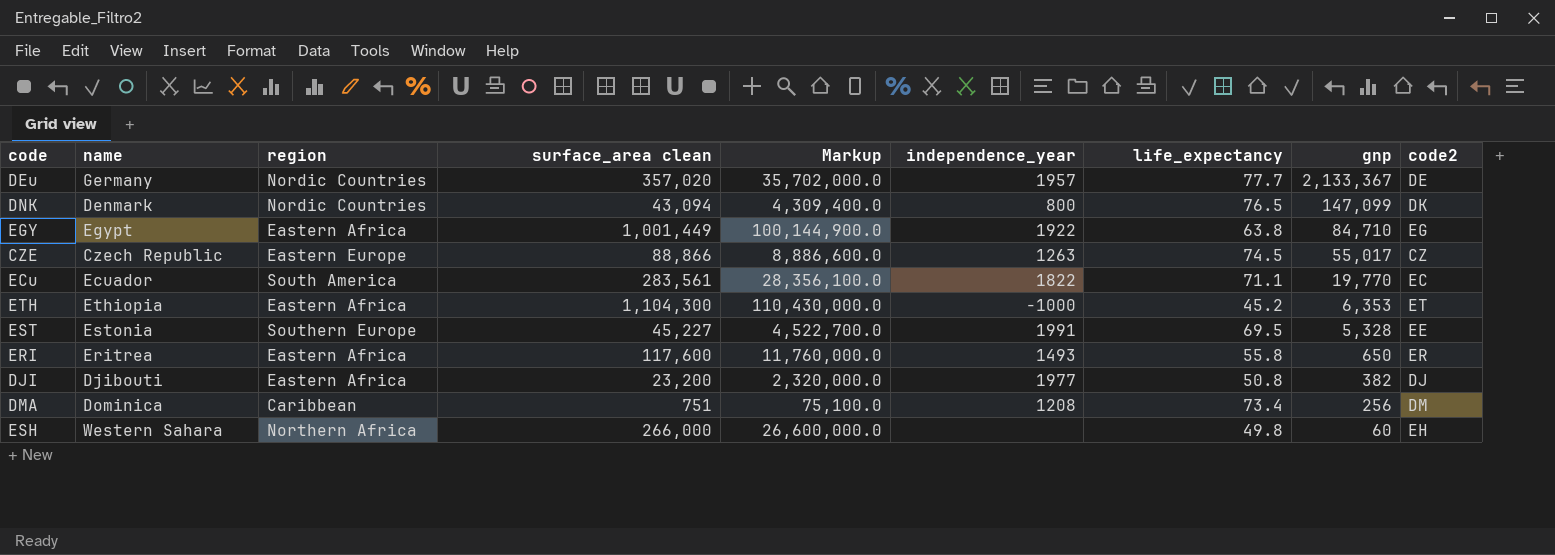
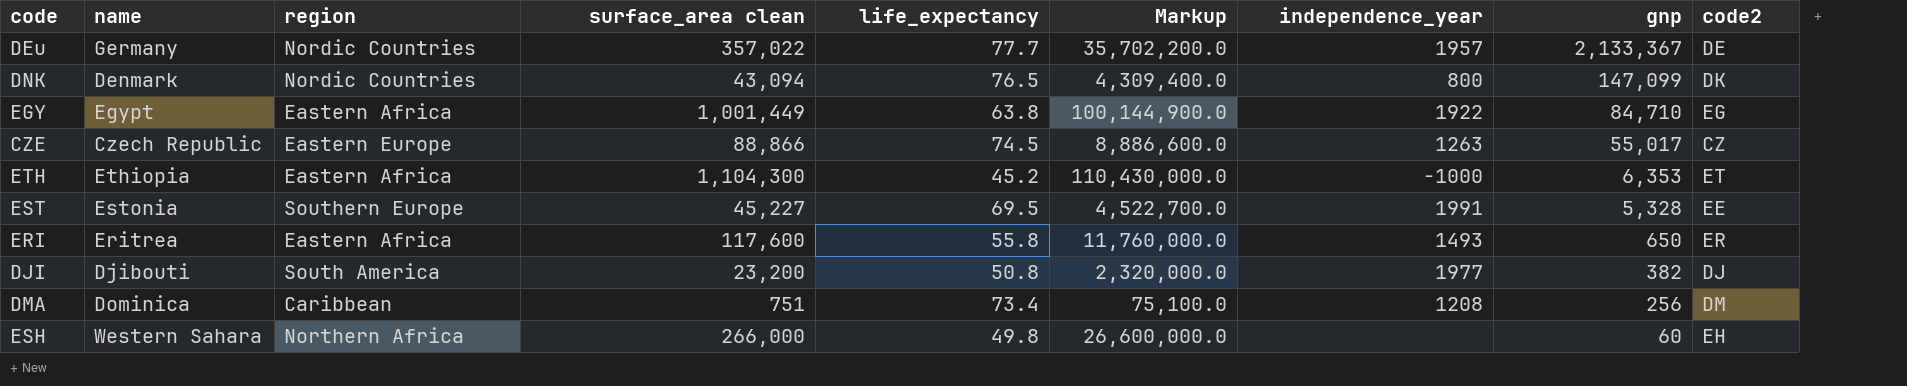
column life_expectancy | position: 7 -> 5
row ECu: Ecuador | South America | 283,561 | 28,356,100.0 | 1822 | 71.1 | 19,770 | EC -> none
DEu | surface_area clean: 357,020 -> 357,022
DEu | Markup: 35,702,000.0 -> 35,702,200.0
DJI | region: Eastern Africa -> South America

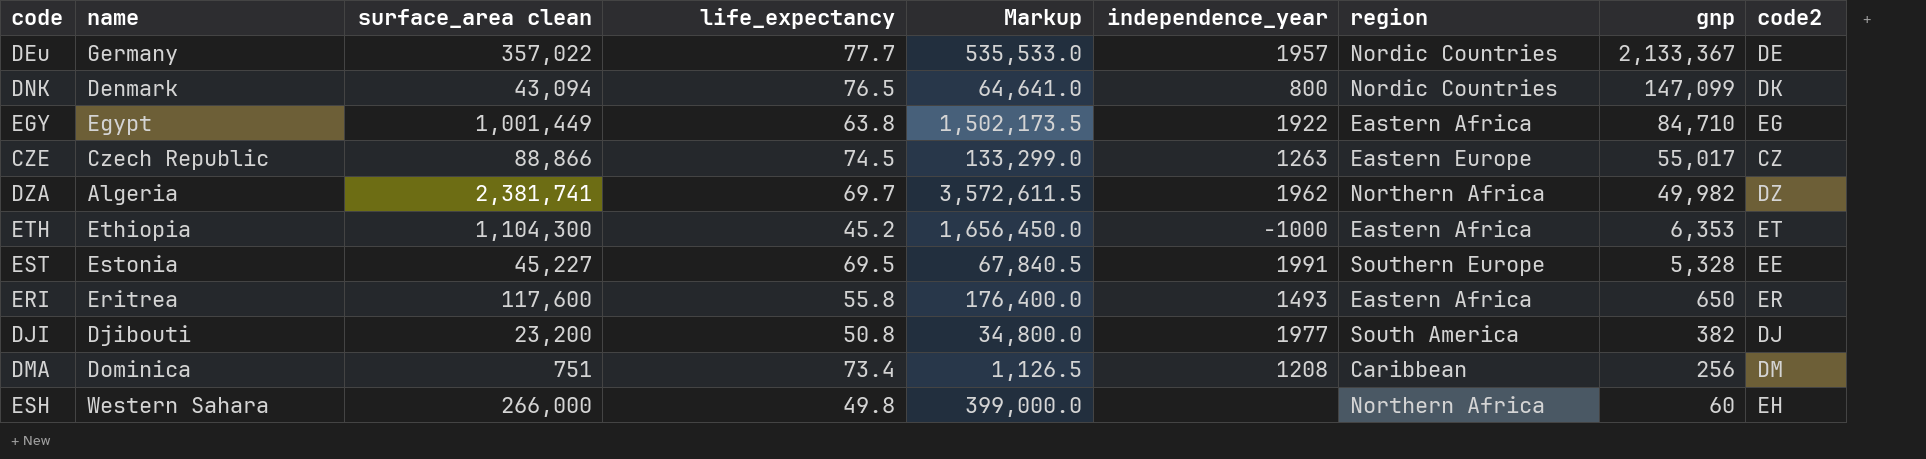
column Markup | formula: [surface_area clean] * 100 -> [surface_area clean] * 1.5
column region | position: 3 -> 7
row DZA: none -> Algeria | 2,381,741 | 69.7 | 3,572,611.5 | 1962 | Northern Africa | 49,982 | DZ

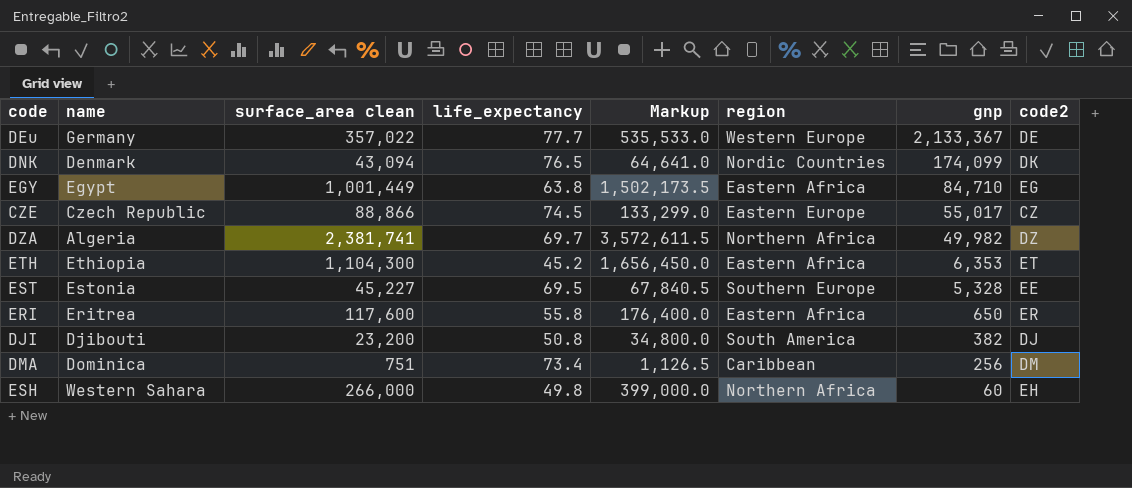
column independence_year | position: 6 -> none
DEu | region: Nordic Countries -> Western Europe
DNK | gnp: 147,099 -> 174,099

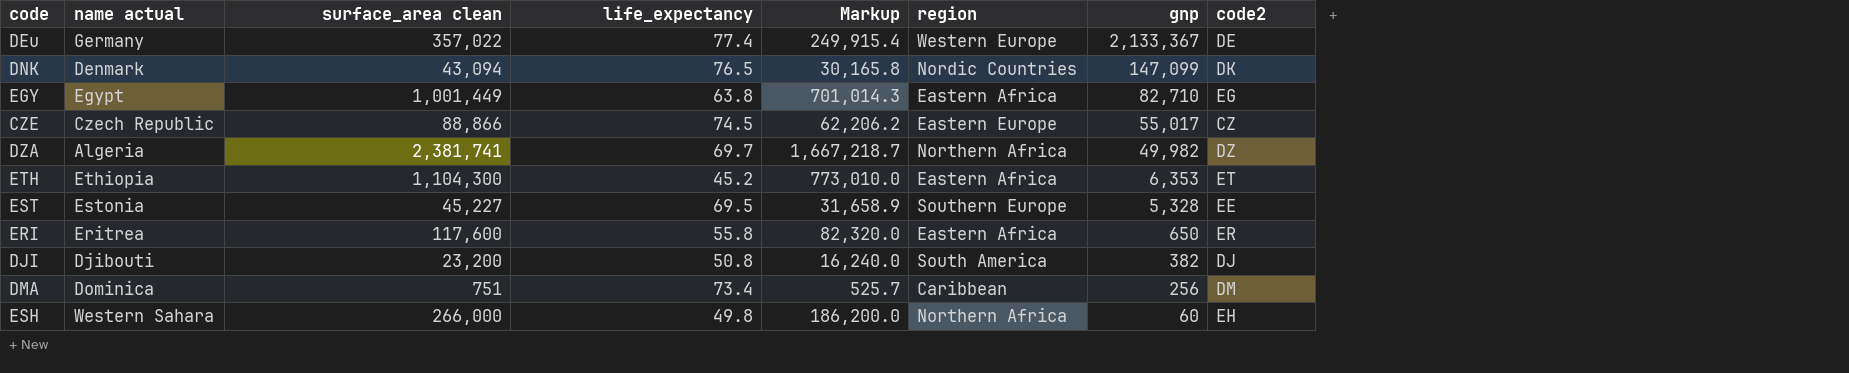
column name: name -> name actual
column Markup | formula: [surface_area clean] * 1.5 -> [surface_area clean] * 0.7
DEu | life_expectancy: 77.7 -> 77.4
DNK | gnp: 174,099 -> 147,099
EGY | gnp: 84,710 -> 82,710

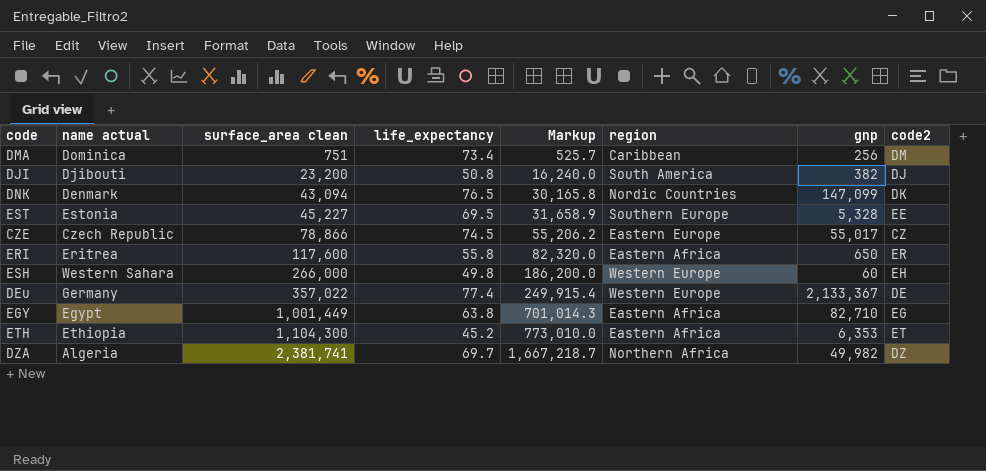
row order: gnp descending -> surface_area clean ascending
CZE | surface_area clean: 88,866 -> 78,866
CZE | Markup: 62,206.2 -> 55,206.2
ESH | region: Northern Africa -> Western Europe

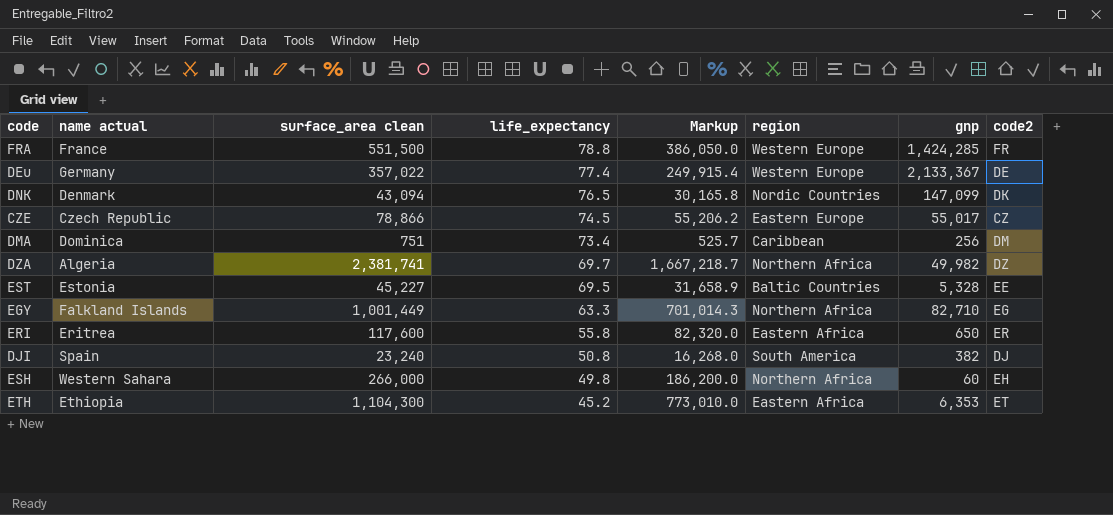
row order: surface_area clean ascending -> life_expectancy descending
row FRA: none -> France | 551,500 | 78.8 | 386,050.0 | Western Europe | 1,424,285 | FR
EST | region: Southern Europe -> Baltic Countries
EGY | name actual: Egypt -> Falkland Islands
EGY | life_expectancy: 63.8 -> 63.3
EGY | region: Eastern Africa -> Northern Africa
DJI | name actual: Djibouti -> Spain
DJI | surface_area clean: 23,200 -> 23,240
DJI | Markup: 16,240.0 -> 16,268.0
ESH | region: Western Europe -> Northern Africa

